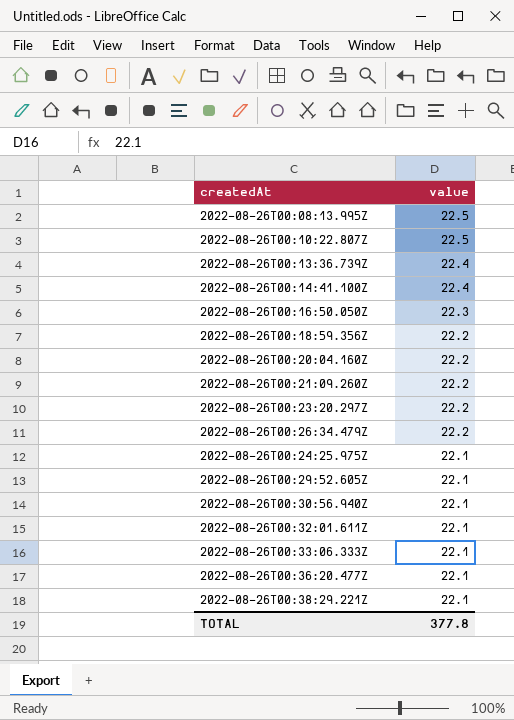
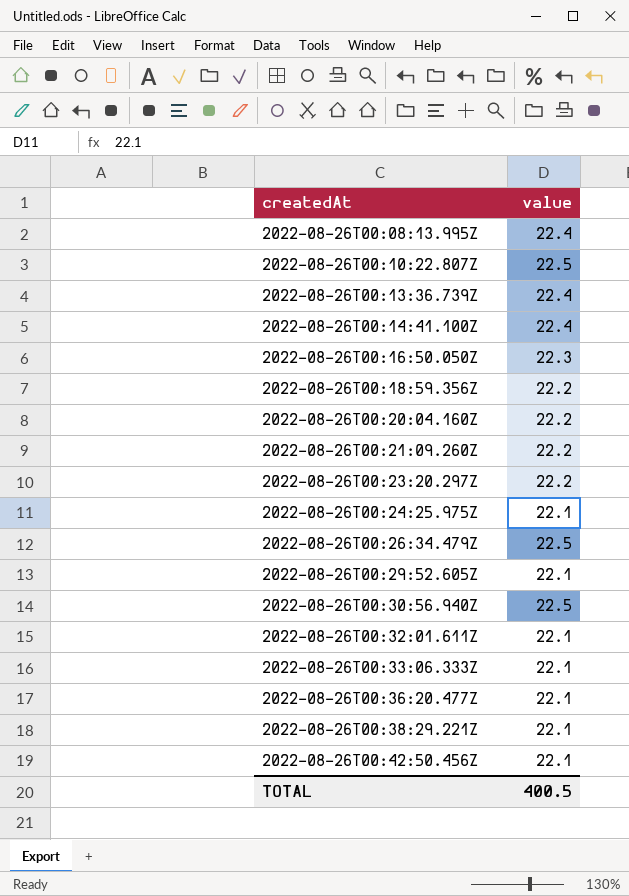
row order: value descending -> createdAt ascending
2022-08-26T00:08:13.995Z | value: 22.5 -> 22.4
2022-08-26T00:26:34.479Z | value: 22.2 -> 22.5
2022-08-26T00:30:56.940Z | value: 22.1 -> 22.5
row 2022-08-26T00:42:50.456Z: none -> 22.1
TOTAL | value: 377.8 -> 400.5

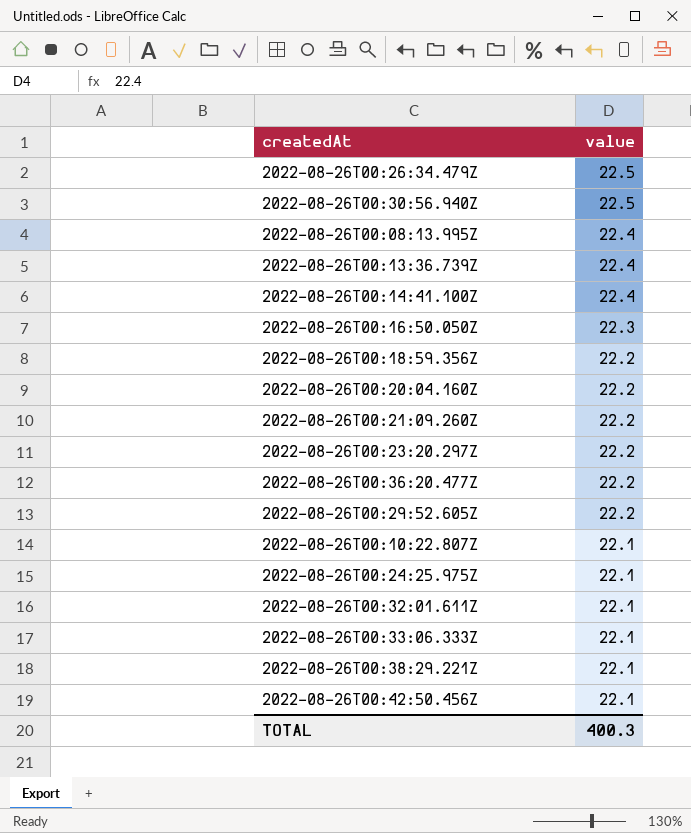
row order: createdAt ascending -> value descending
2022-08-26T00:36:20.477Z | value: 22.1 -> 22.2
2022-08-26T00:29:52.605Z | value: 22.1 -> 22.2
2022-08-26T00:10:22.807Z | value: 22.5 -> 22.1
TOTAL | value: 400.5 -> 400.3

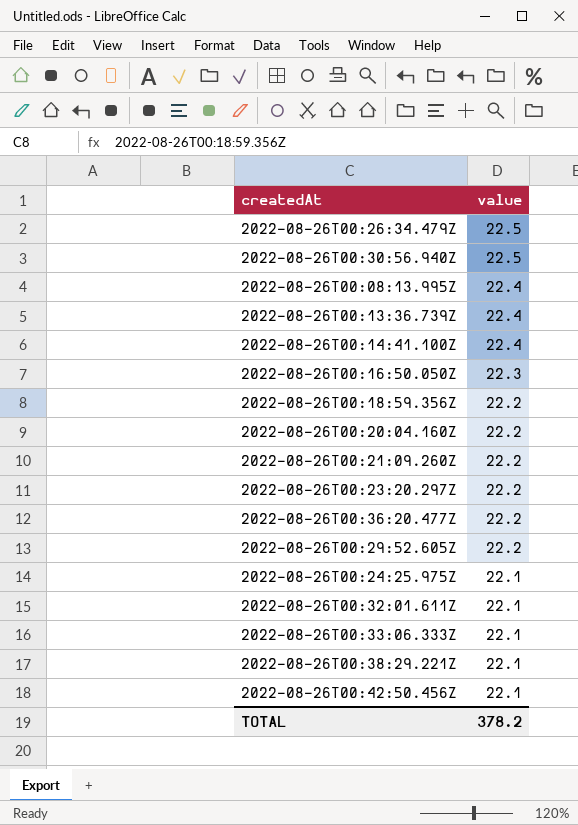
row 2022-08-26T00:10:22.807Z: 22.1 -> none
TOTAL | value: 400.3 -> 378.2

